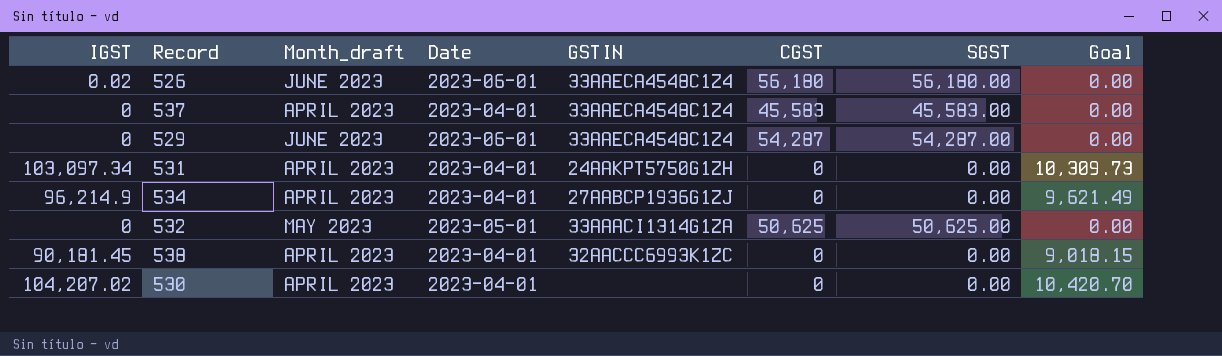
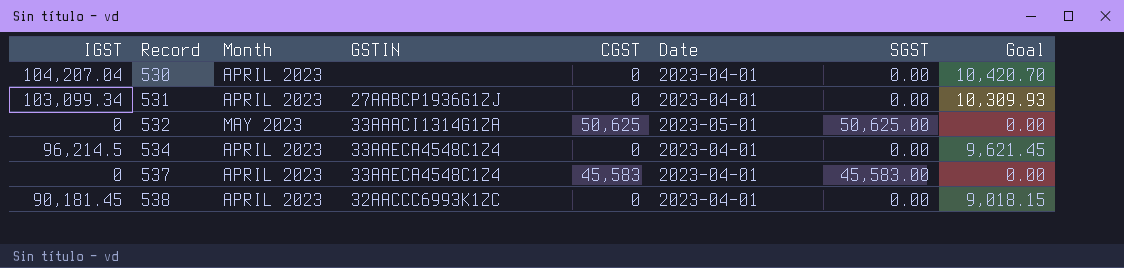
row order: none -> Record ascending
column name: Month_draft -> Month
column Date | position: 4 -> 6
row 526: 0.02 | JUNE 2023 | 2023-06-01 | 33AAECA4548C1Z4 | 56,180 | 56,180.00 | 0.00 -> none
row 529: 0 | JUNE 2023 | 2023-06-01 | 33AAECA4548C1Z4 | 54,287 | 54,287.00 | 0.00 -> none
530 | IGST: 104,207.02 -> 104,207.04
531 | IGST: 103,097.34 -> 103,099.34
531 | GSTIN: 24AAKPT5750G1ZH -> 27AABCP1936G1ZJ
531 | Goal: 10,309.73 -> 10,309.93
534 | IGST: 96,214.9 -> 96,214.5
534 | GSTIN: 27AABCP1936G1ZJ -> 33AAECA4548C1Z4
534 | Goal: 9,621.49 -> 9,621.45

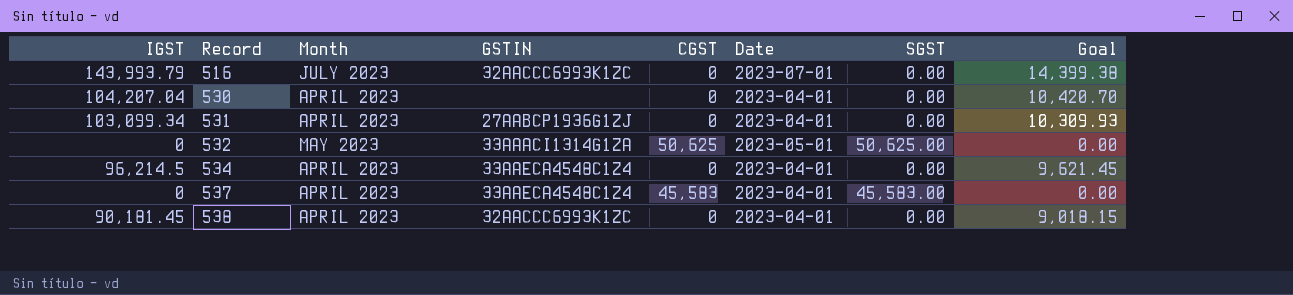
row 516: none -> 143,993.79 | JULY 2023 | 32AACCC6993K1ZC | 0 | 2023-07-01 | 0.00 | 14,399.38

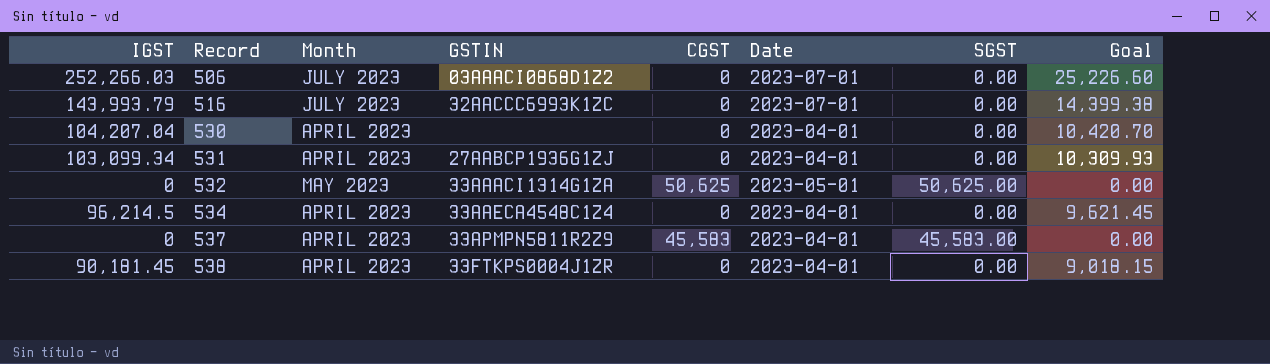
row 506: none -> 252,266.03 | JULY 2023 | 03AAACI0868D1Z2 | 0 | 2023-07-01 | 0.00 | 25,226.60
537 | GSTIN: 33AAECA4548C1Z4 -> 33APMPN5811R2Z9
538 | GSTIN: 32AACCC6993K1ZC -> 33FTKPS0004J1ZR

